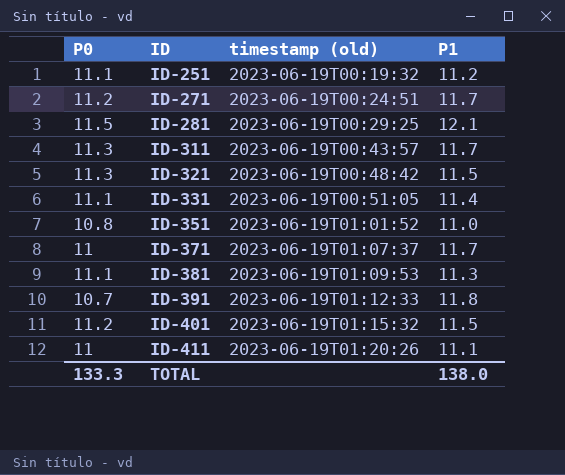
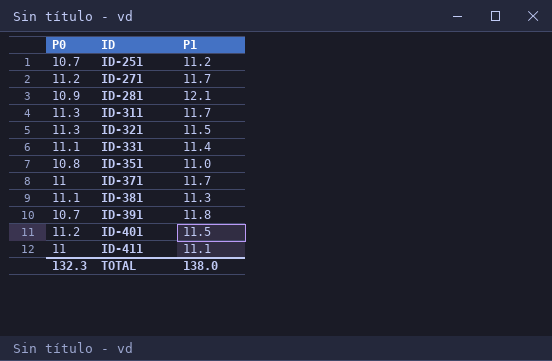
column timestamp (old) | position: 3 -> none
ID-251 | P0: 11.1 -> 10.7
ID-281 | P0: 11.5 -> 10.9
TOTAL | P0: 133.3 -> 132.3

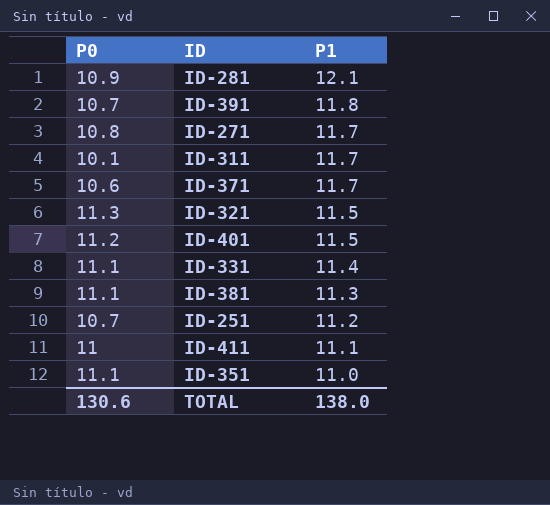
row order: ID ascending -> P1 descending
ID-271 | P0: 11.2 -> 10.8
ID-311 | P0: 11.3 -> 10.1
ID-371 | P0: 11 -> 10.6
ID-351 | P0: 10.8 -> 11.1
TOTAL | P0: 132.3 -> 130.6

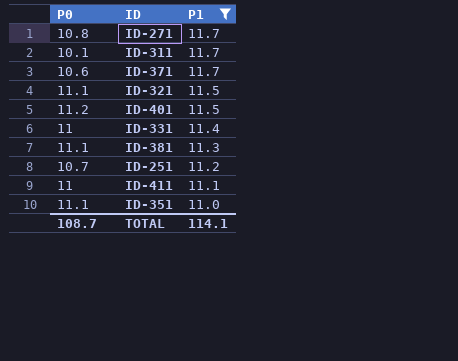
filter: none -> P1 <= 11.7
ID-321 | P0: 11.3 -> 11.1
ID-331 | P0: 11.1 -> 11
TOTAL | P0: 130.6 -> 108.7
TOTAL | P1: 138.0 -> 114.1

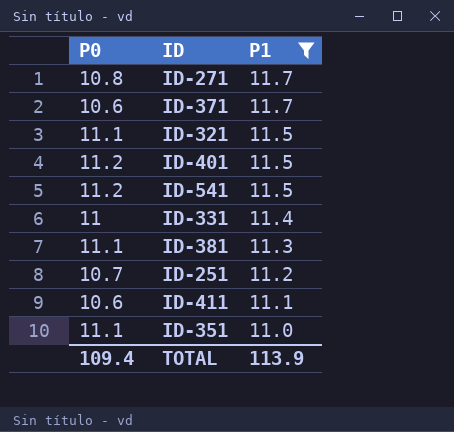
row ID-311: 10.1 | 11.7 -> none
row ID-541: none -> 11.2 | 11.5
ID-411 | P0: 11 -> 10.6
TOTAL | P0: 108.7 -> 109.4
TOTAL | P1: 114.1 -> 113.9

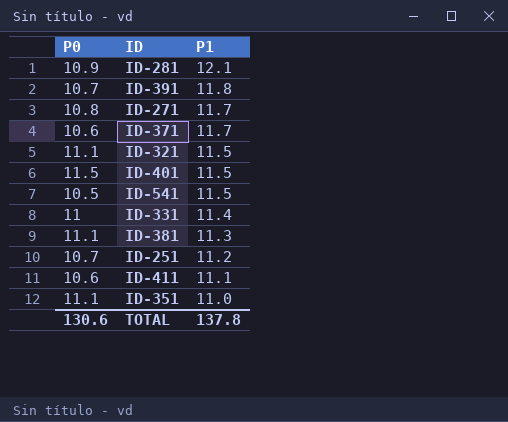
filter: P1 <= 11.7 -> none
ID-401 | P0: 11.2 -> 11.5
ID-541 | P0: 11.2 -> 10.5
TOTAL | P0: 109.4 -> 130.6
TOTAL | P1: 113.9 -> 137.8

